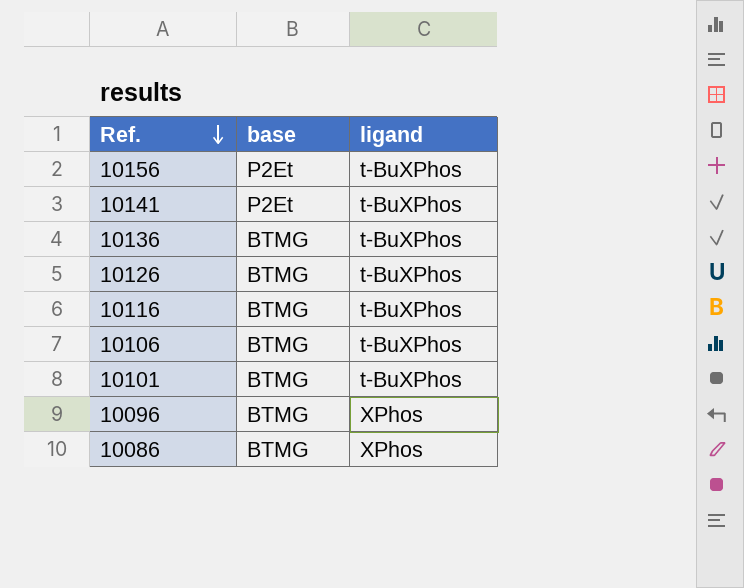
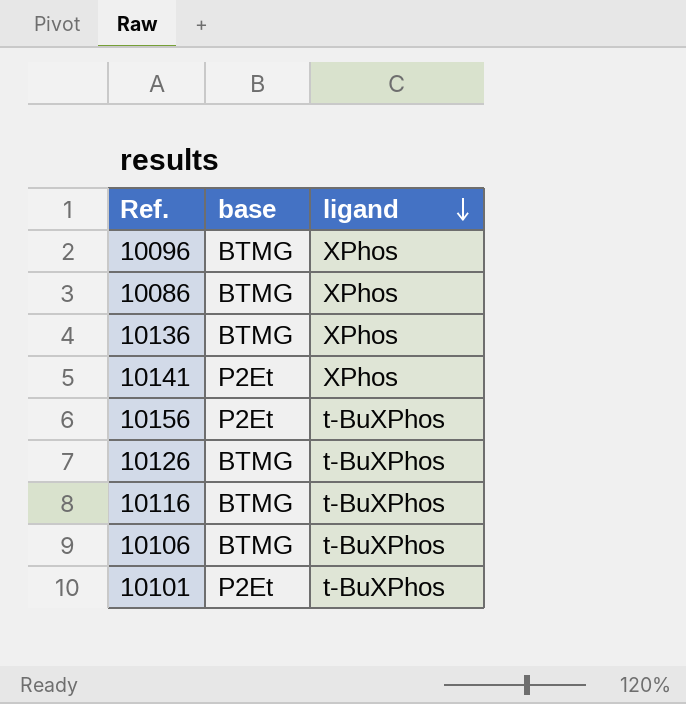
row order: Ref. descending -> ligand descending
10136 | ligand: t-BuXPhos -> XPhos
10141 | ligand: t-BuXPhos -> XPhos
10101 | base: BTMG -> P2Et

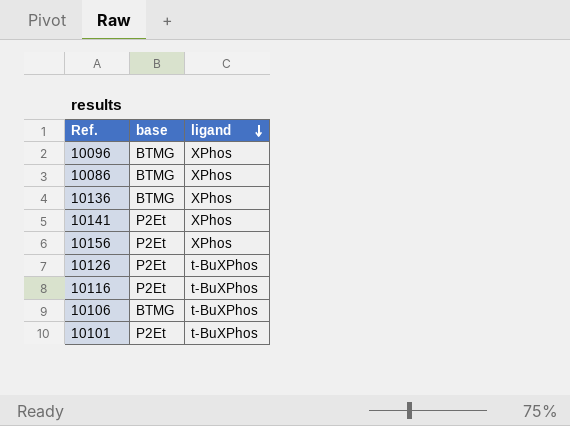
10156 | ligand: t-BuXPhos -> XPhos
10126 | base: BTMG -> P2Et
10116 | base: BTMG -> P2Et

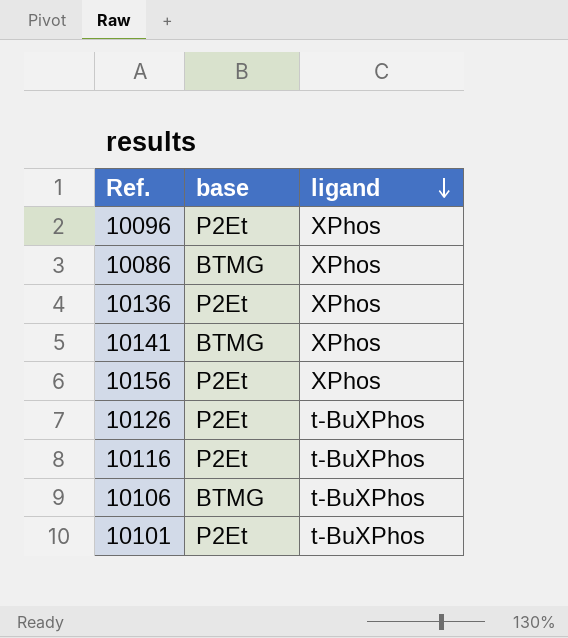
10096 | base: BTMG -> P2Et
10136 | base: BTMG -> P2Et
10141 | base: P2Et -> BTMG

